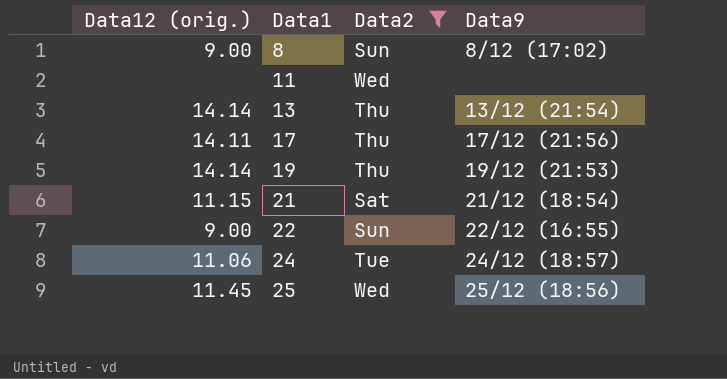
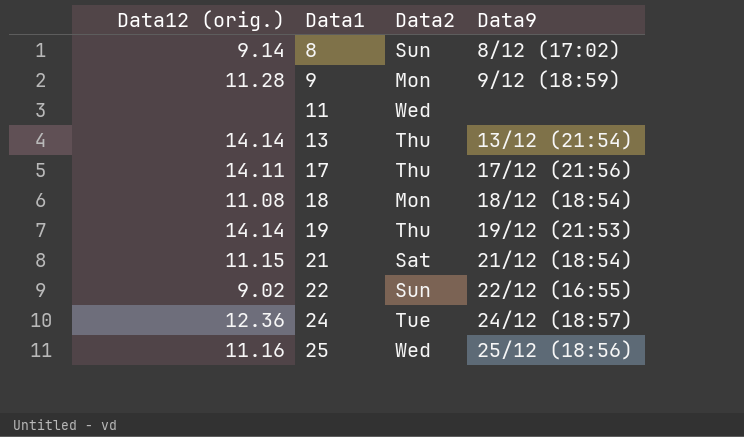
filter: Data2 != Mon -> none
8 | Data12 (orig.): 9.00 -> 9.14
22 | Data12 (orig.): 9.00 -> 9.02
24 | Data12 (orig.): 11.06 -> 12.36
25 | Data12 (orig.): 11.45 -> 11.16

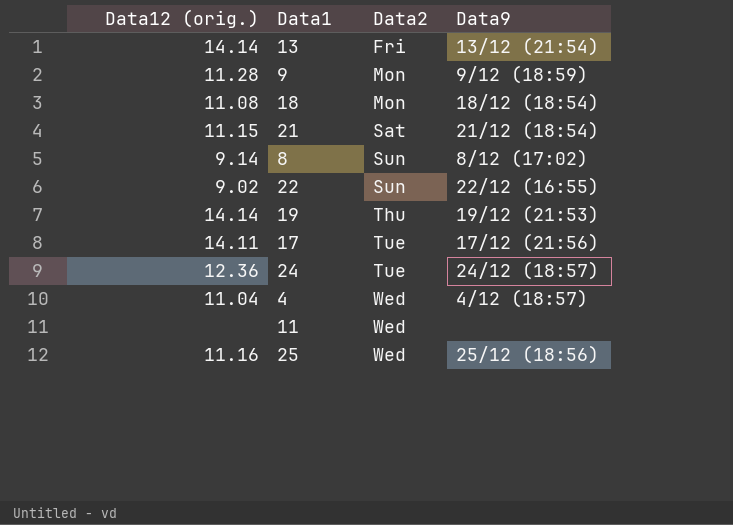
row order: Data1 ascending -> Data2 ascending
13 | Data2: Thu -> Fri
17 | Data2: Thu -> Tue
row 4: none -> 11.04 | Wed | 4/12 (18:57)

